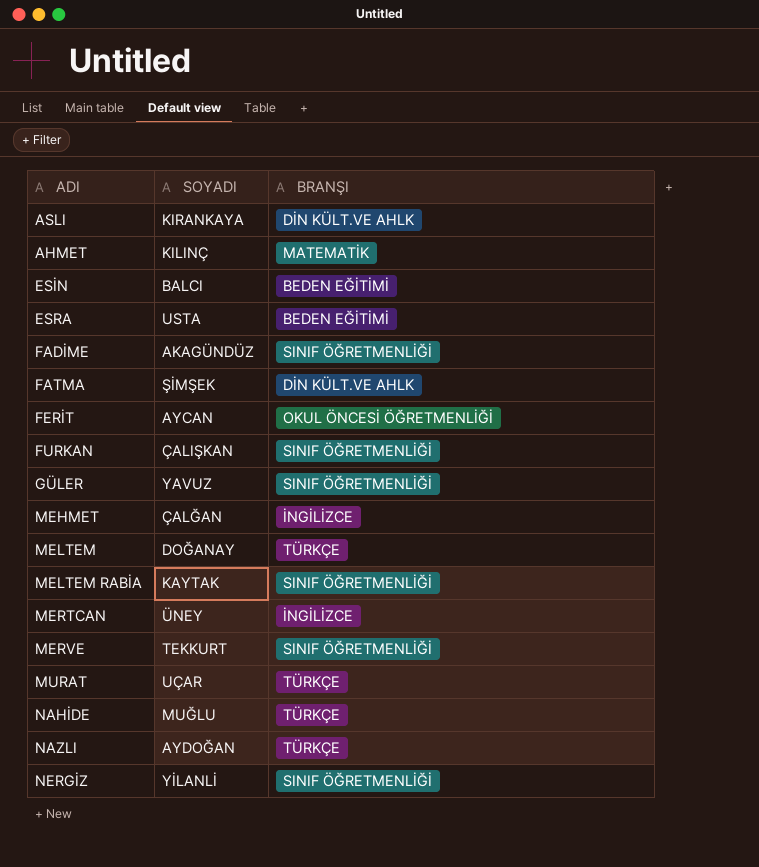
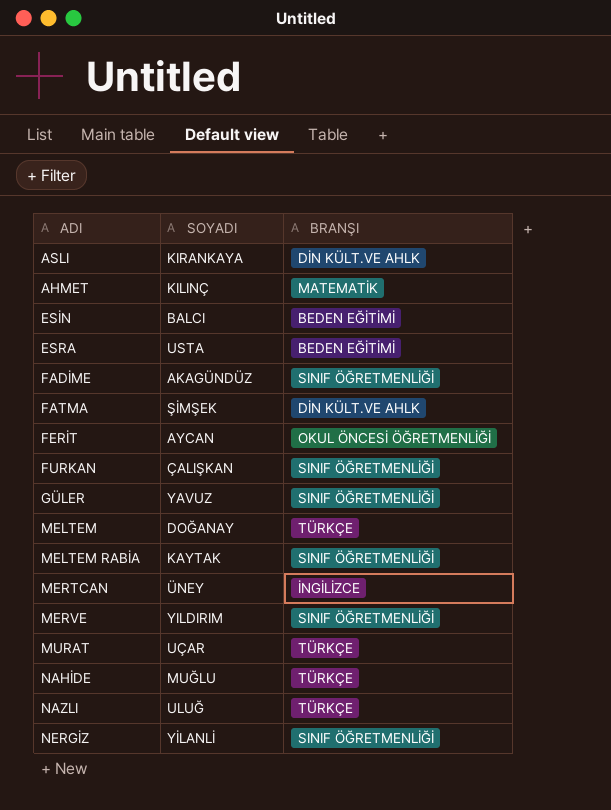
row MEHMET: ÇALĞAN | İNGİLİZCE -> none
MERVE | SOYADI: TEKKURT -> YILDIRIM
NAZLI | SOYADI: AYDOĞAN -> ULUĞ

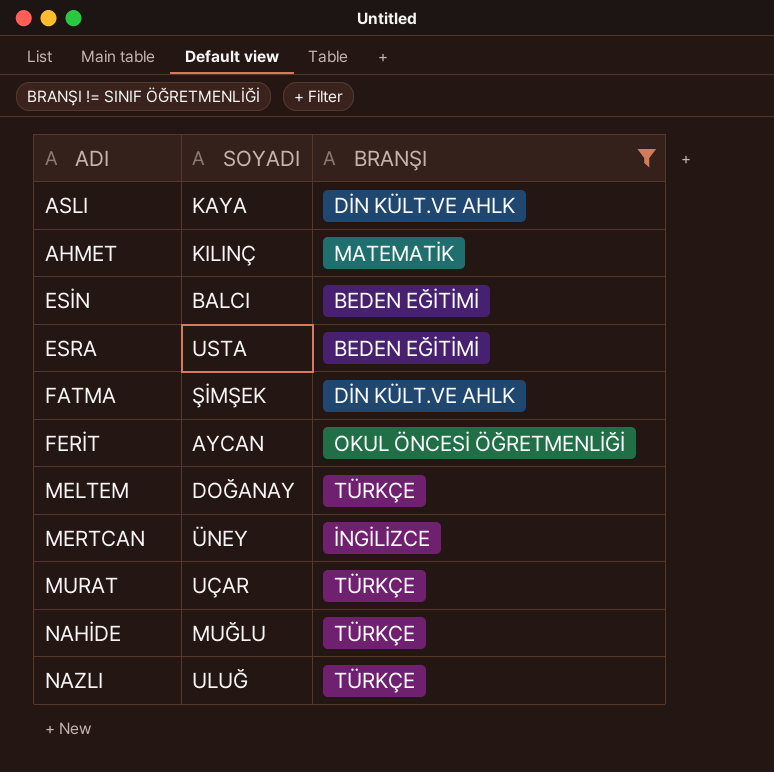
filter: none -> BRANŞI != SINIF ÖĞRETMENLİĞİ
ASLI | SOYADI: KIRANKAYA -> KAYA

